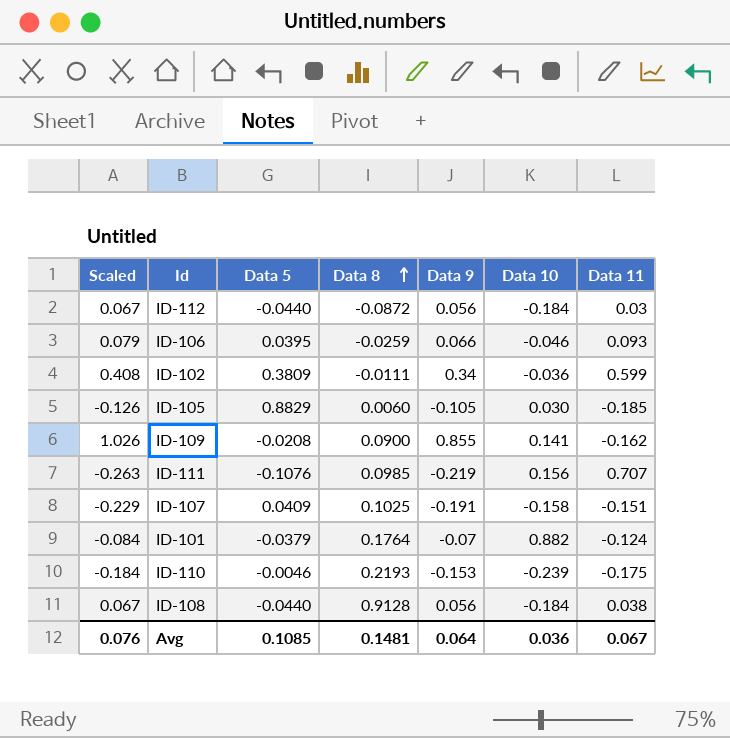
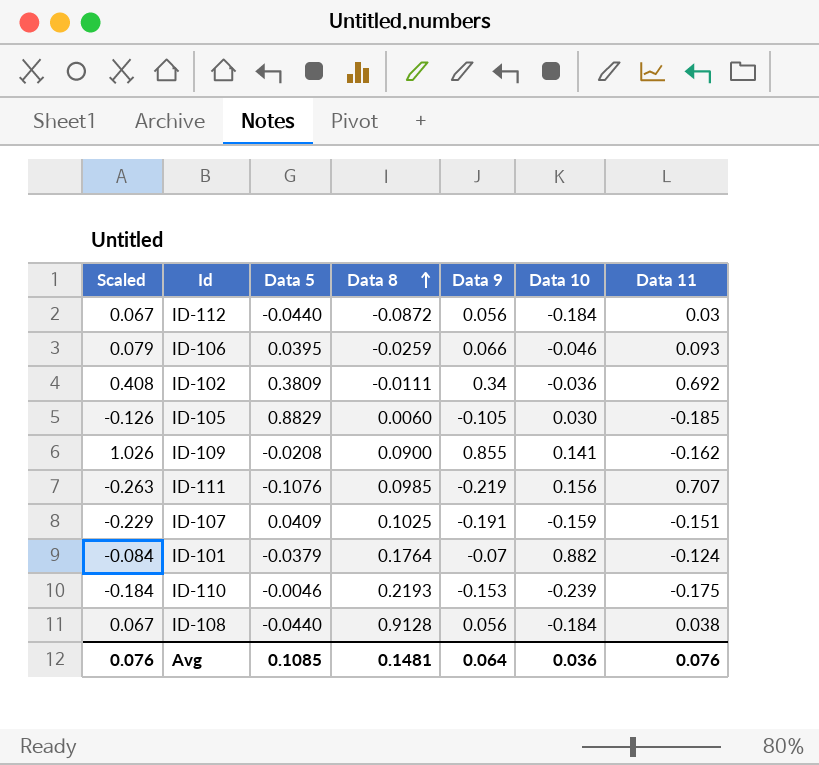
ID-102 | Data 11: 0.599 -> 0.692
ID-107 | Data 10: -0.158 -> -0.159
Avg | Data 11: 0.067 -> 0.076

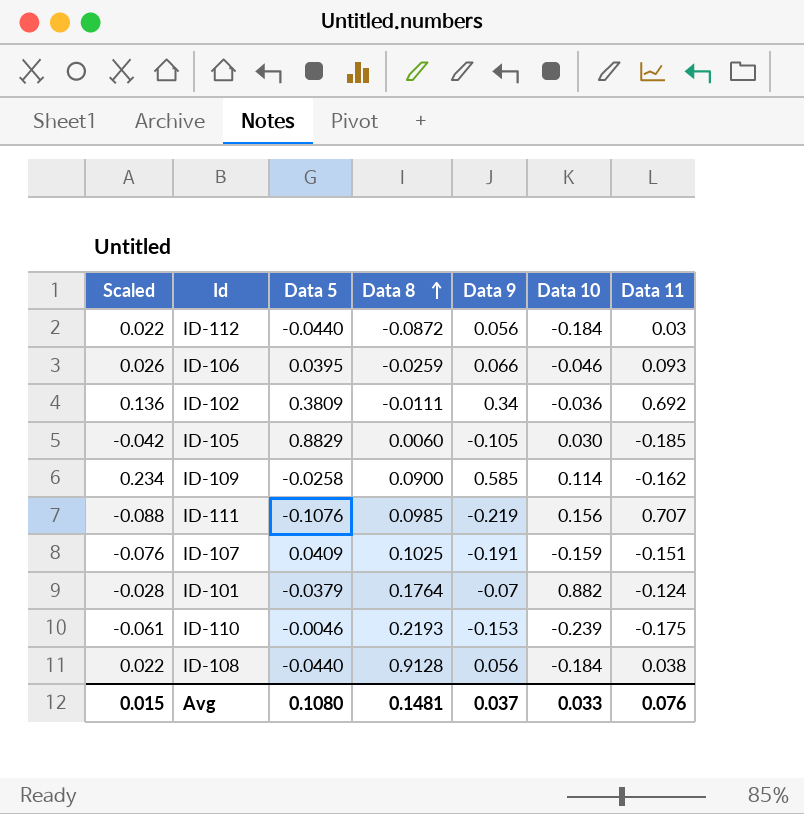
column Scaled | formula: [Data 9] * 1.2 -> [Data 9] * 0.4
ID-109 | Data 5: -0.0208 -> -0.0258
ID-109 | Data 9: 0.855 -> 0.585
ID-109 | Data 10: 0.141 -> 0.114
Avg | Scaled: 0.076 -> 0.015
Avg | Data 5: 0.1085 -> 0.1080
Avg | Data 9: 0.064 -> 0.037
Avg | Data 10: 0.036 -> 0.033

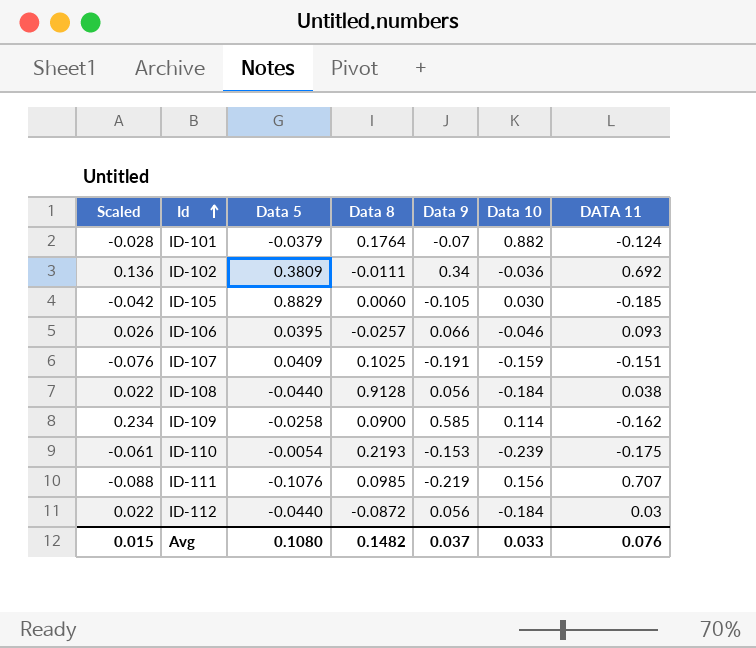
row order: Data 8 ascending -> Id ascending
column name: Data 11 -> DATA 11
ID-106 | Data 8: -0.0259 -> -0.0257
ID-110 | Data 5: -0.0046 -> -0.0054
Avg | Data 8: 0.1481 -> 0.1482

